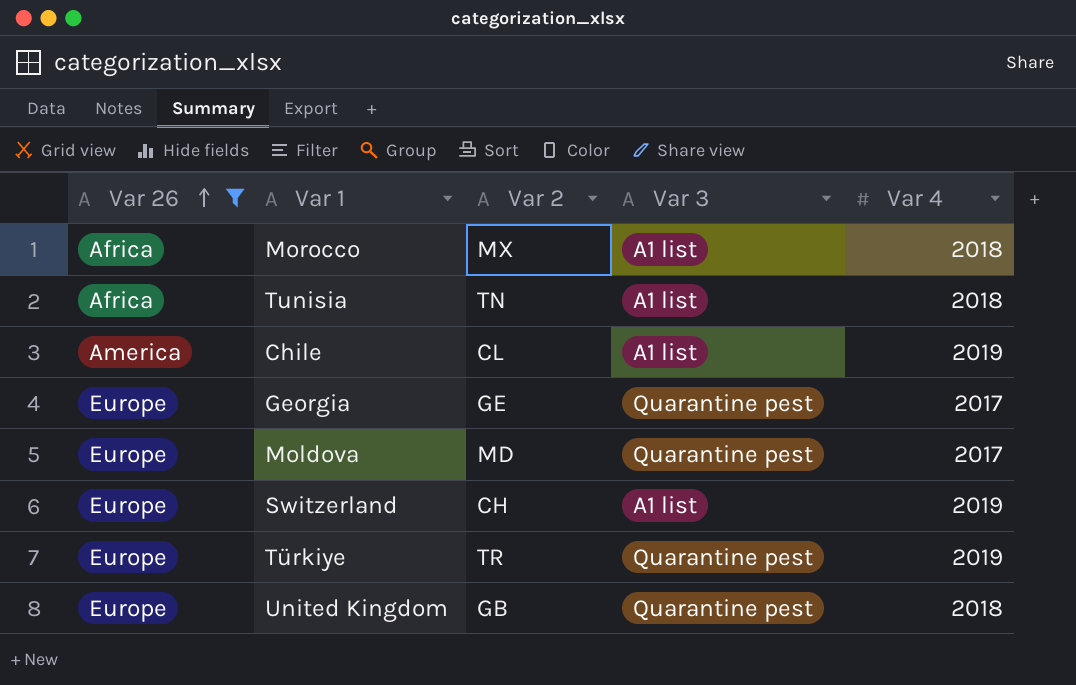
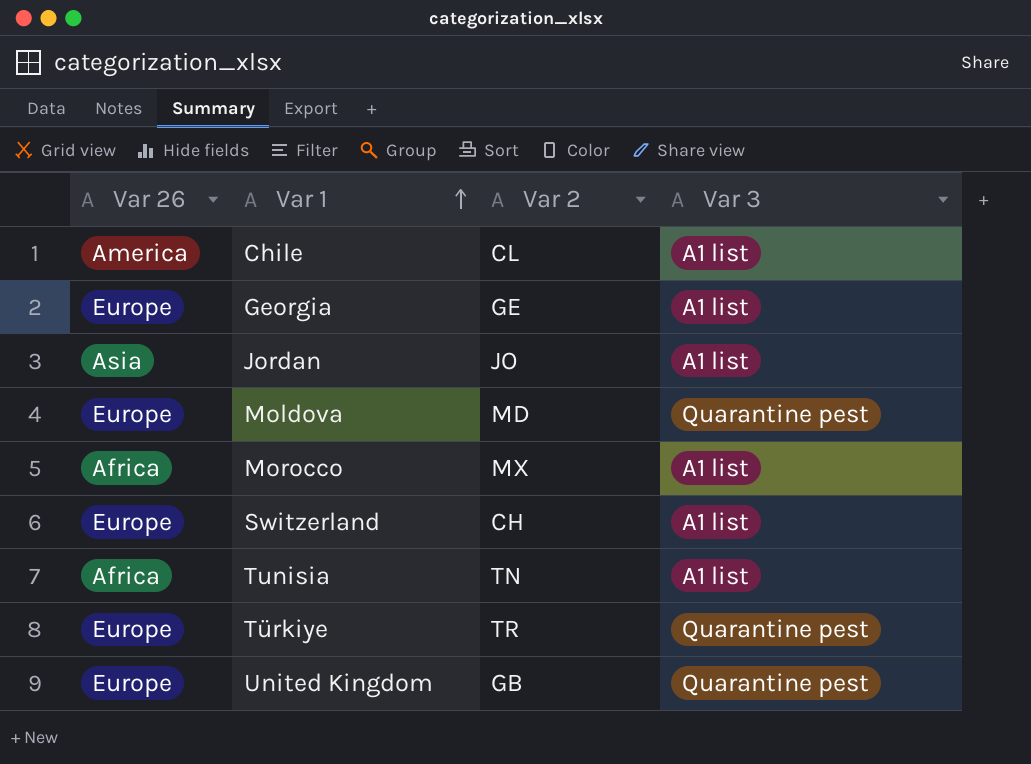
filter: Var 26 != Asia -> none
row order: Var 26 ascending -> Var 1 ascending
column Var 4 | position: 5 -> none
Georgia | Var 3: Quarantine pest -> A1 list

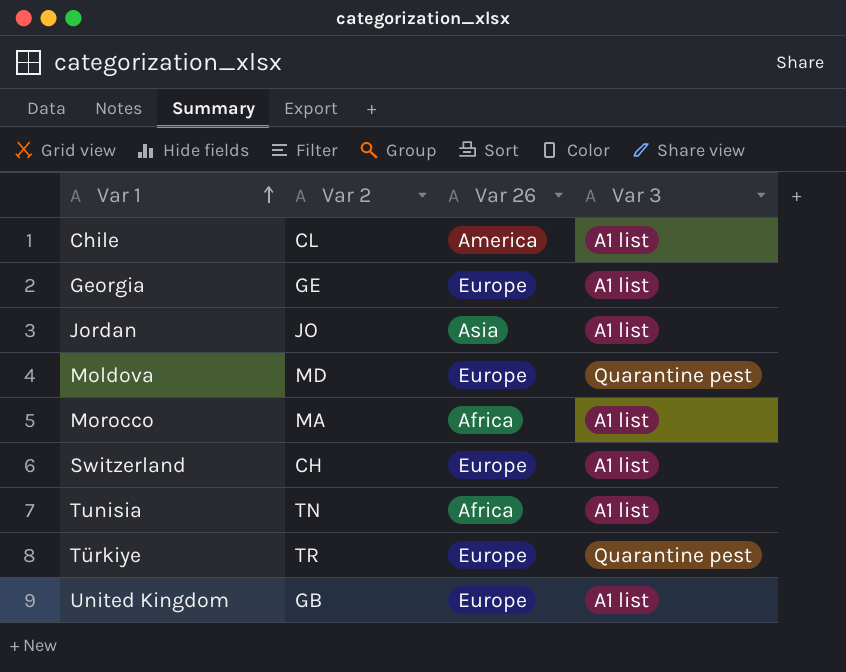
column Var 26 | position: 1 -> 3
Morocco | Var 2: MX -> MA
United Kingdom | Var 3: Quarantine pest -> A1 list

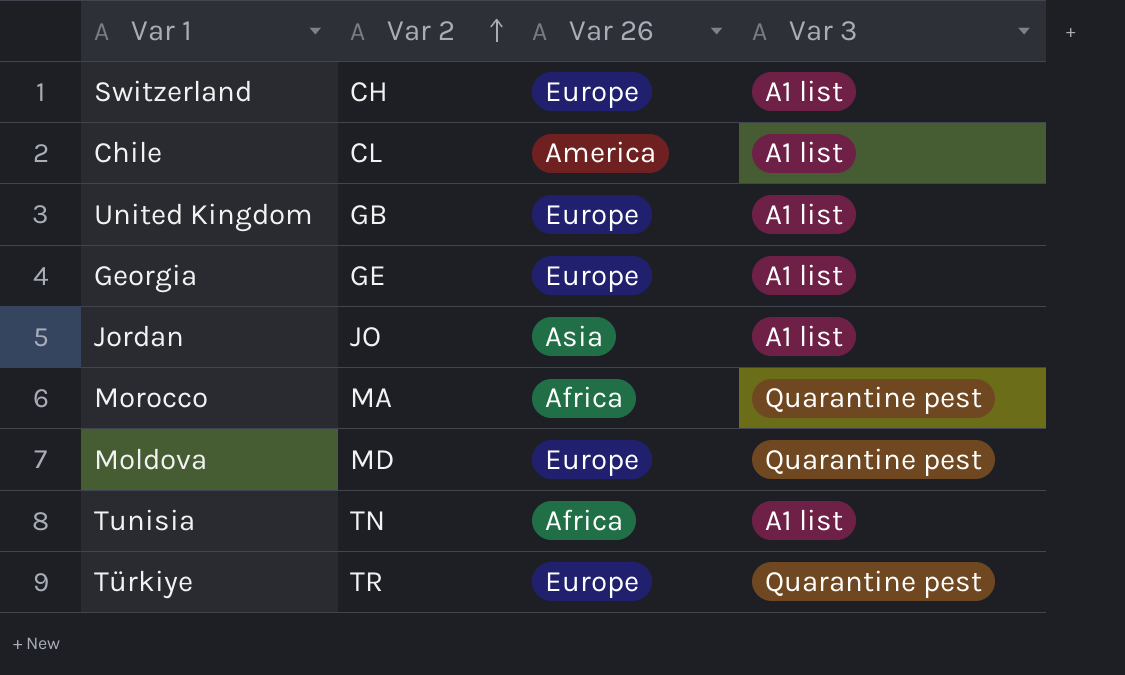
row order: Var 1 ascending -> Var 2 ascending
Morocco | Var 3: A1 list -> Quarantine pest

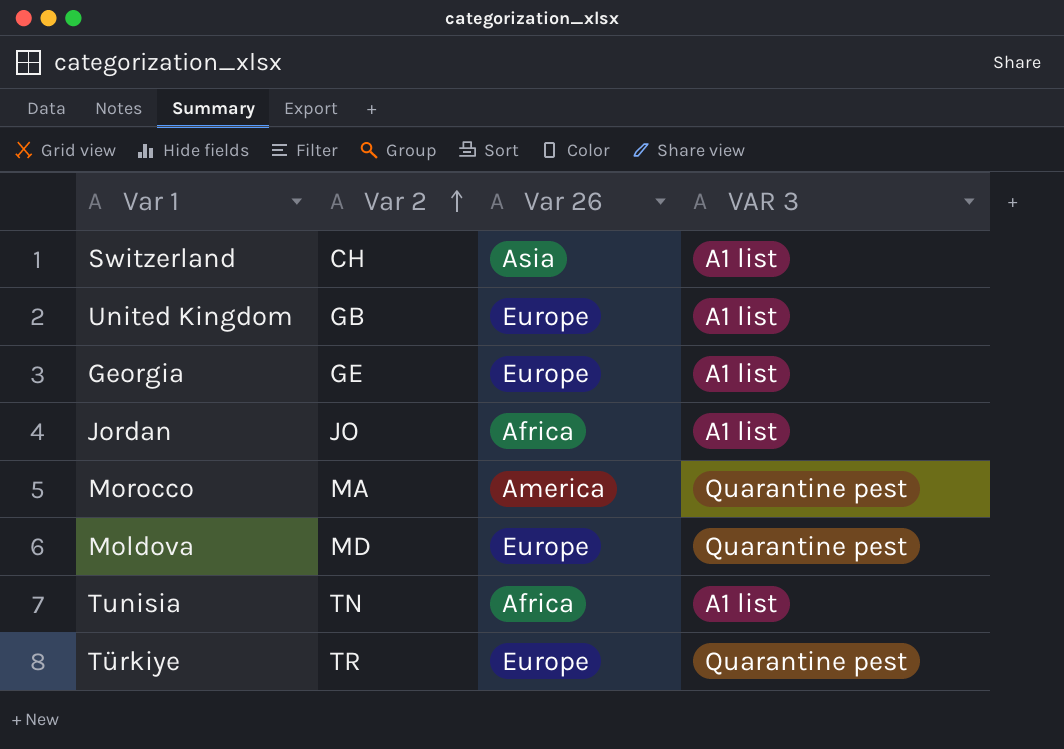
column name: Var 3 -> VAR 3
row Chile: CL | America | A1 list -> none
Switzerland | Var 26: Europe -> Asia
Jordan | Var 26: Asia -> Africa
Morocco | Var 26: Africa -> America

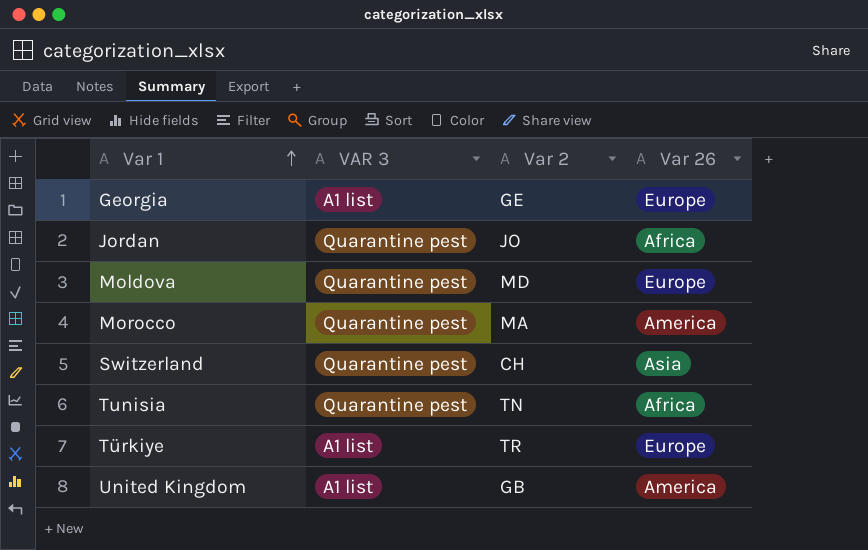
row order: Var 2 ascending -> Var 1 ascending
column VAR 3 | position: 4 -> 2
Jordan | VAR 3: A1 list -> Quarantine pest
Switzerland | VAR 3: A1 list -> Quarantine pest
Tunisia | VAR 3: A1 list -> Quarantine pest
Türkiye | VAR 3: Quarantine pest -> A1 list
United Kingdom | Var 26: Europe -> America

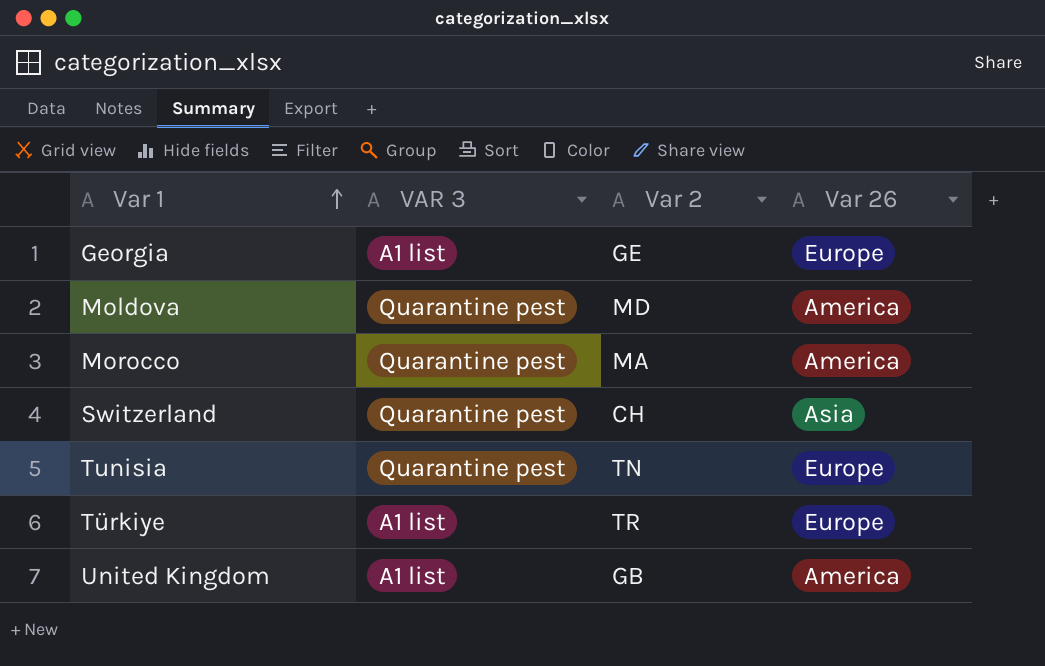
row Jordan: Quarantine pest | JO | Africa -> none
Moldova | Var 26: Europe -> America
Tunisia | Var 26: Africa -> Europe

